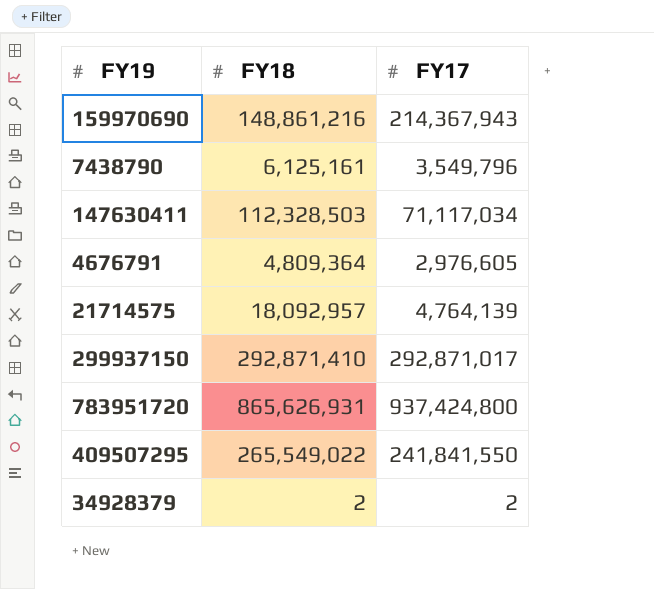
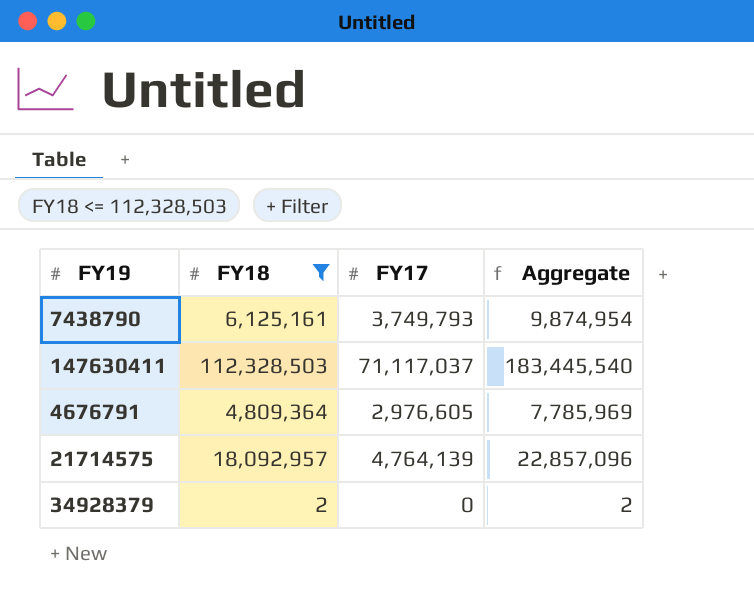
filter: none -> FY18 <= 112,328,503
column Aggregate | formula: none -> [FY18] + [FY17]
7438790 | FY17: 3,549,796 -> 3,749,793
147630411 | FY17: 71,117,034 -> 71,117,037
34928379 | FY17: 2 -> 0

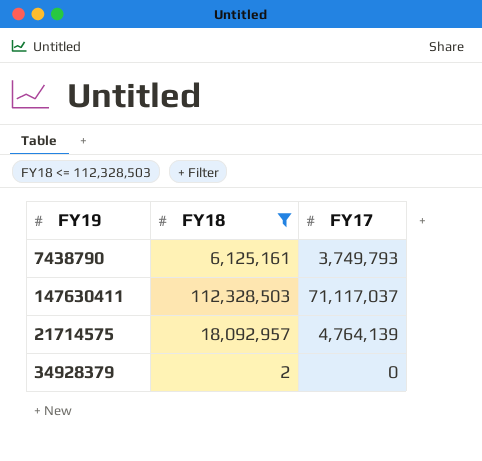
column Aggregate | formula: [FY18] + [FY17] -> none
row 4676791: 4,809,364 | 2,976,605 | 7,785,969 -> none

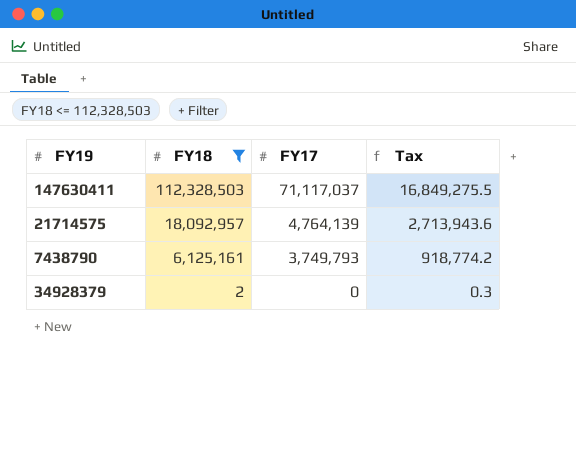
row order: none -> FY18 descending
column Tax | formula: none -> [FY18] * 0.15

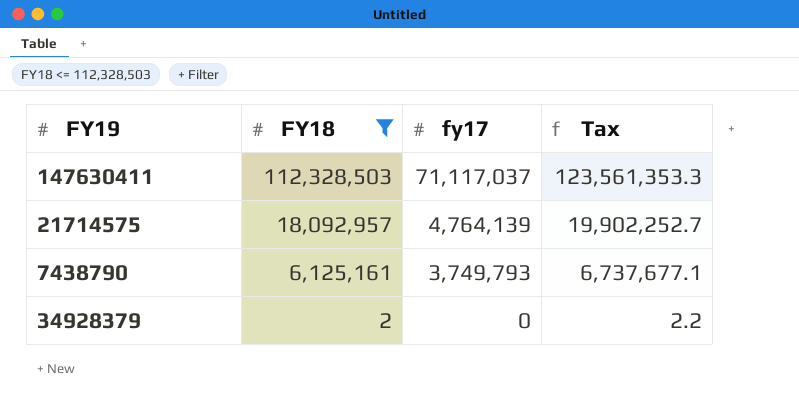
column name: FY17 -> fy17
column Tax | formula: [FY18] * 0.15 -> [FY18] * 1.1

